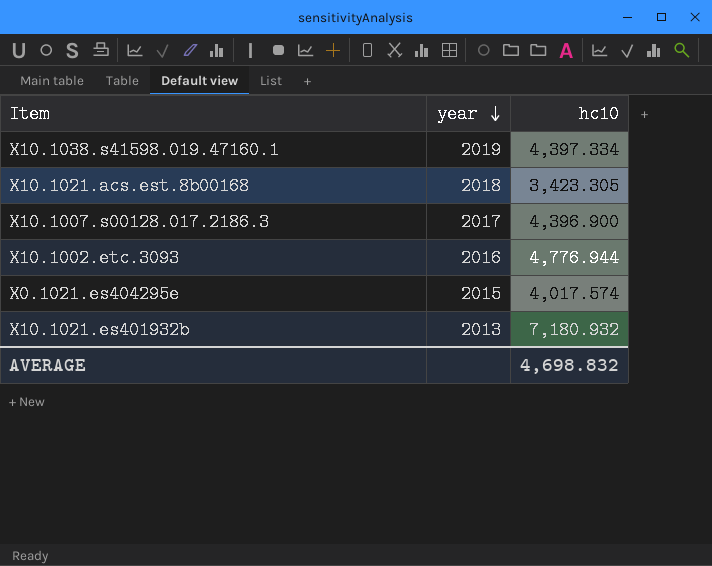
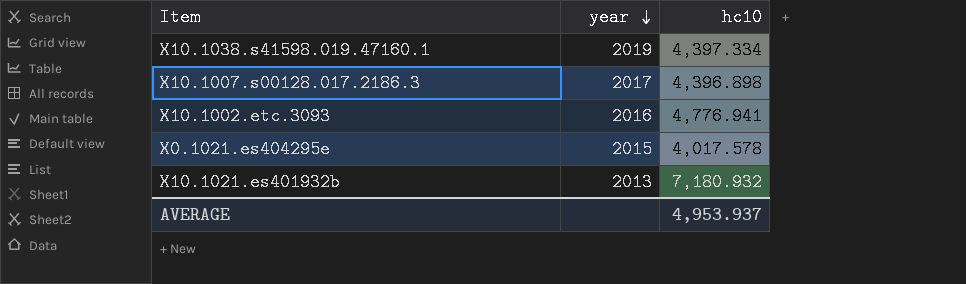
row X10.1021.acs.est.8b00168: 2018 | 3,423.305 -> none
X10.1007.s00128.017.2186.3 | hc10: 4,396.900 -> 4,396.898
X10.1002.etc.3093 | hc10: 4,776.944 -> 4,776.941
X0.1021.es404295e | hc10: 4,017.574 -> 4,017.578
AVERAGE | hc10: 4,698.832 -> 4,953.937

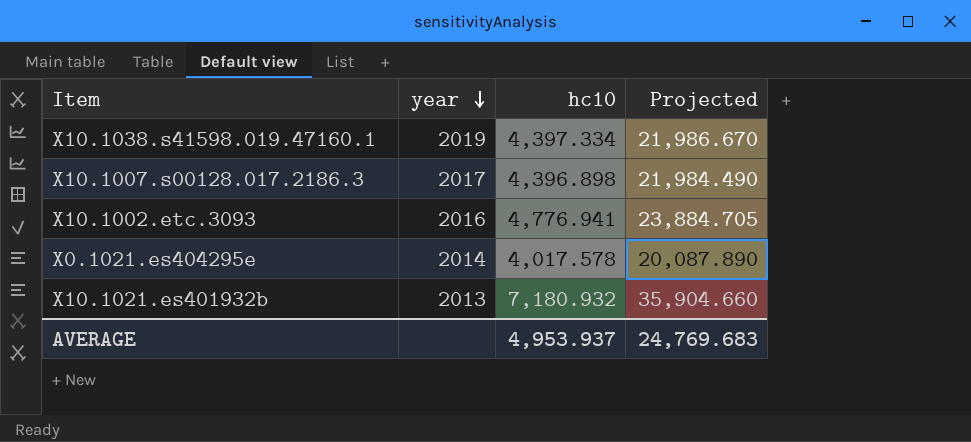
column Projected | formula: none -> [hc10] * 5
X0.1021.es404295e | year: 2015 -> 2014

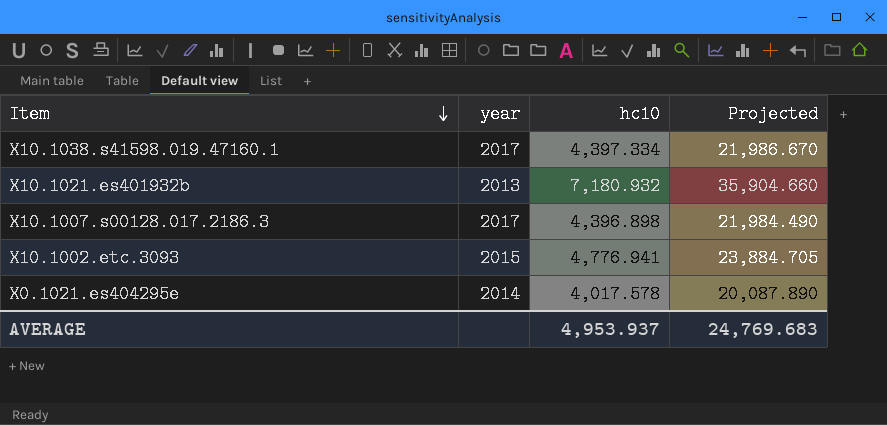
row order: year descending -> Item descending
X10.1038.s41598.019.47160.1 | year: 2019 -> 2017
X10.1002.etc.3093 | year: 2016 -> 2015

